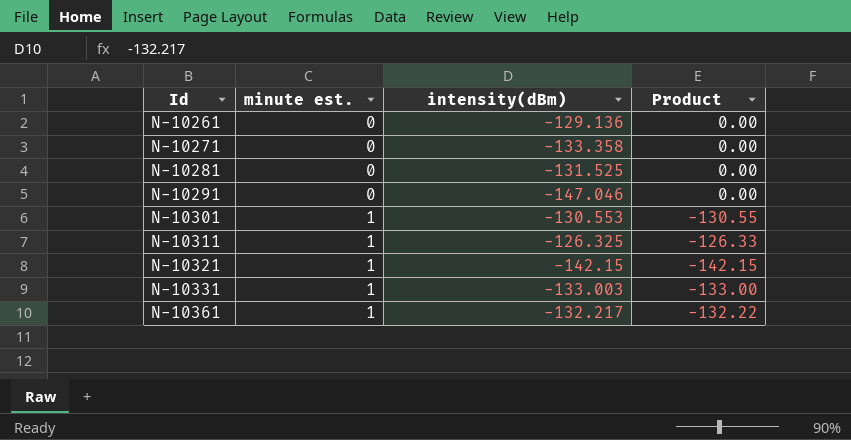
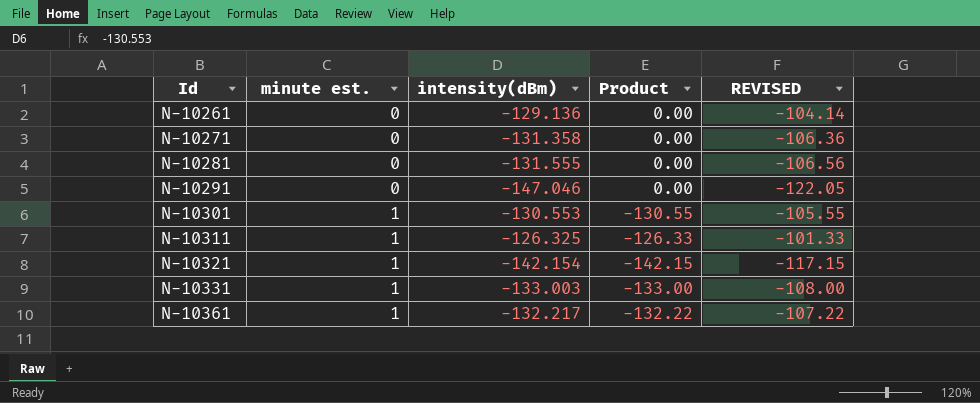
column REVISED | formula: none -> [intensity(dBm)] + 25
N-10271 | intensity(dBm): -133.358 -> -131.358
N-10281 | intensity(dBm): -131.525 -> -131.555
N-10321 | intensity(dBm): -142.15 -> -142.154

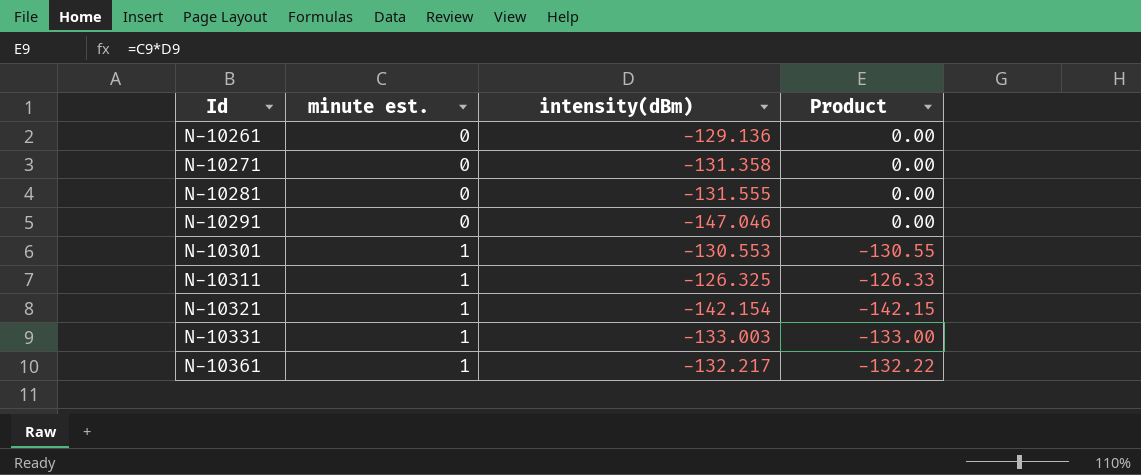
column REVISED | formula: [intensity(dBm)] + 25 -> none

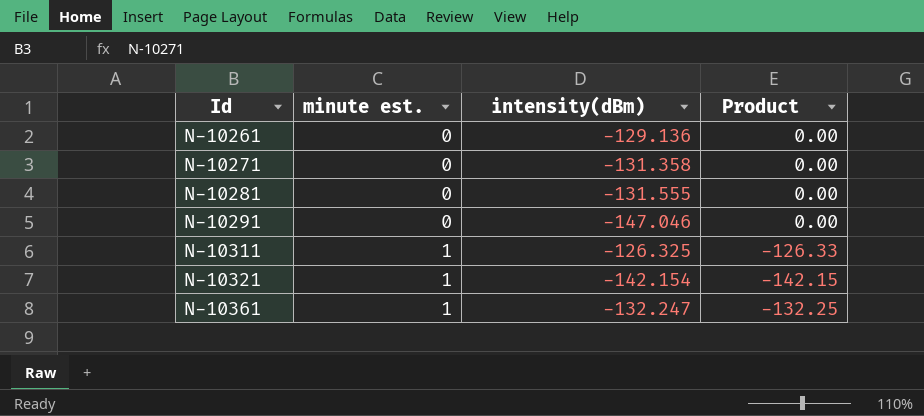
row N-10301: 1 | -130.553 | -130.55 -> none
row N-10331: 1 | -133.003 | -133.00 -> none
N-10361 | intensity(dBm): -132.217 -> -132.247
N-10361 | Product: -132.22 -> -132.25

